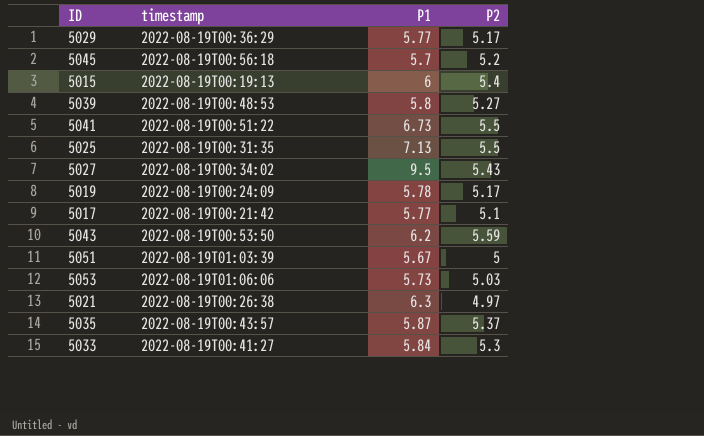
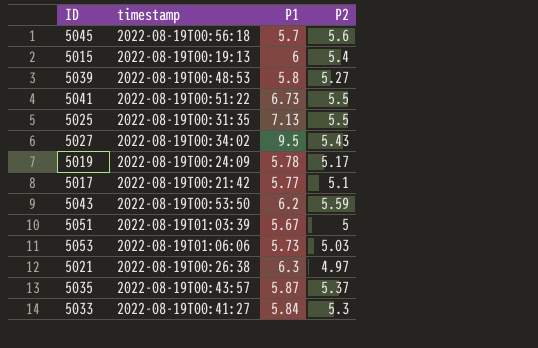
row 5029: 2022-08-19T00:36:29 | 5.77 | 5.17 -> none
5045 | P2: 5.2 -> 5.6

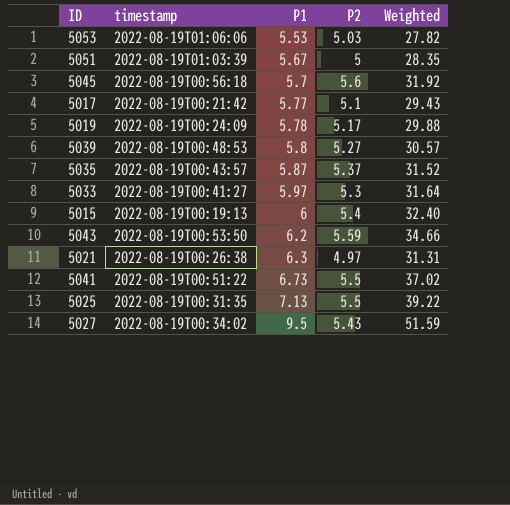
row order: none -> P1 ascending
column Weighted | formula: none -> [P1] * [P2]
5053 | P1: 5.73 -> 5.53
5033 | P1: 5.84 -> 5.97

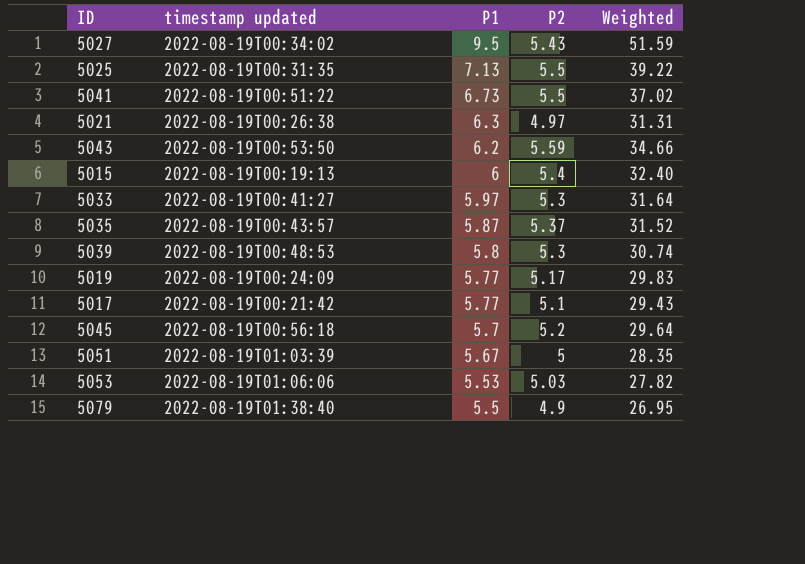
row order: P1 ascending -> P1 descending
column name: timestamp -> timestamp updated
5039 | P2: 5.27 -> 5.3
5039 | Weighted: 30.57 -> 30.74
5019 | P1: 5.78 -> 5.77
5019 | Weighted: 29.88 -> 29.83
5045 | P2: 5.6 -> 5.2
5045 | Weighted: 31.92 -> 29.64
row 5079: none -> 2022-08-19T01:38:40 | 5.5 | 4.9 | 26.95

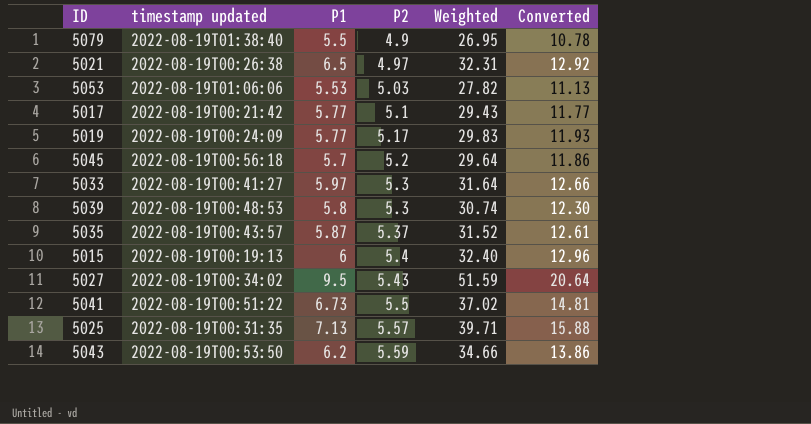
row order: P1 descending -> P2 ascending
column Converted | formula: none -> [Weighted] * 0.4
row 5051: 2022-08-19T01:03:39 | 5.67 | 5 | 28.35 -> none
5021 | P1: 6.3 -> 6.5
5021 | Weighted: 31.31 -> 32.31
5025 | P2: 5.5 -> 5.57
5025 | Weighted: 39.22 -> 39.71

